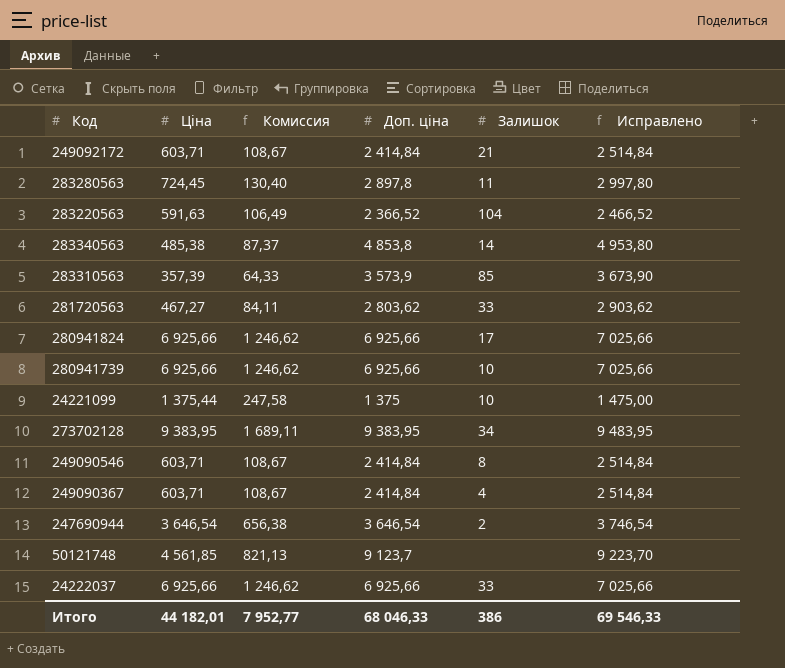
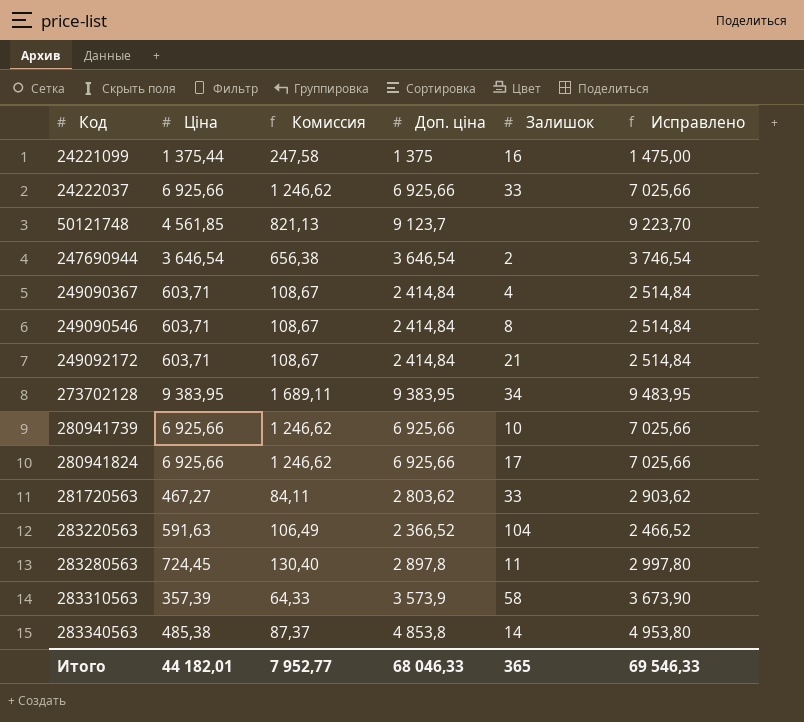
row order: none -> Код ascending
24221099 | Залишок: 10 -> 16
283310563 | Залишок: 85 -> 58
Итого | Залишок: 386 -> 365

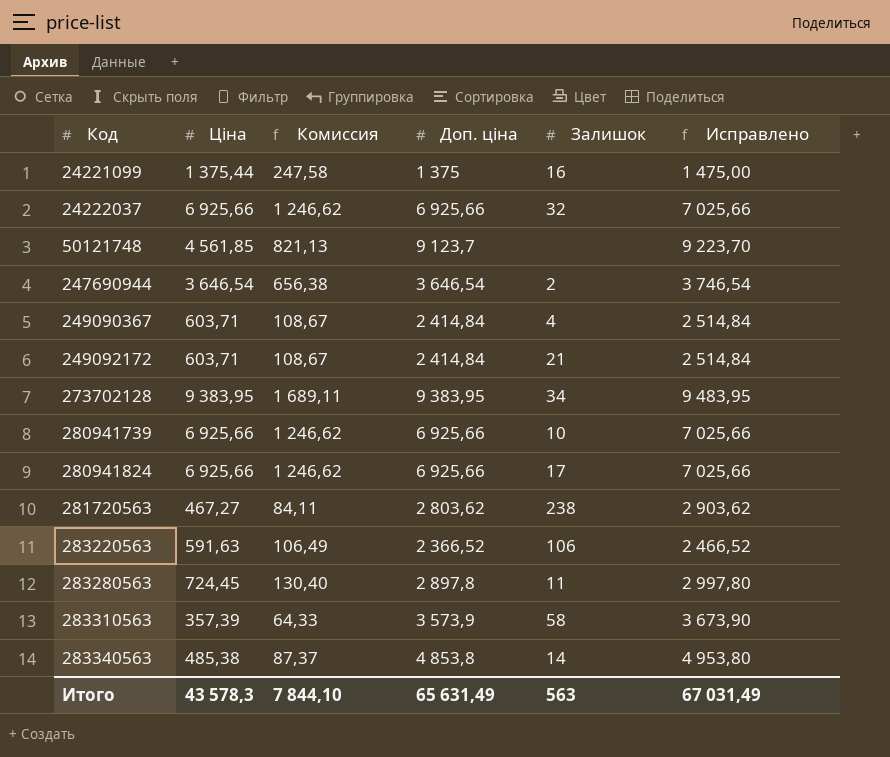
row 249090546: 603,71 | 108,67 | 2 414,84 | 8 | 2 514,84 -> none
24222037 | Залишок: 33 -> 32
281720563 | Залишок: 33 -> 238
283220563 | Залишок: 104 -> 106
Итого | Ціна: 44 182,01 -> 43 578,3
Итого | Комиссия: 7 952,77 -> 7 844,10
Итого | Доп. ціна: 68 046,33 -> 65 631,49
Итого | Залишок: 365 -> 563
Итого | Исправлено: 69 546,33 -> 67 031,49

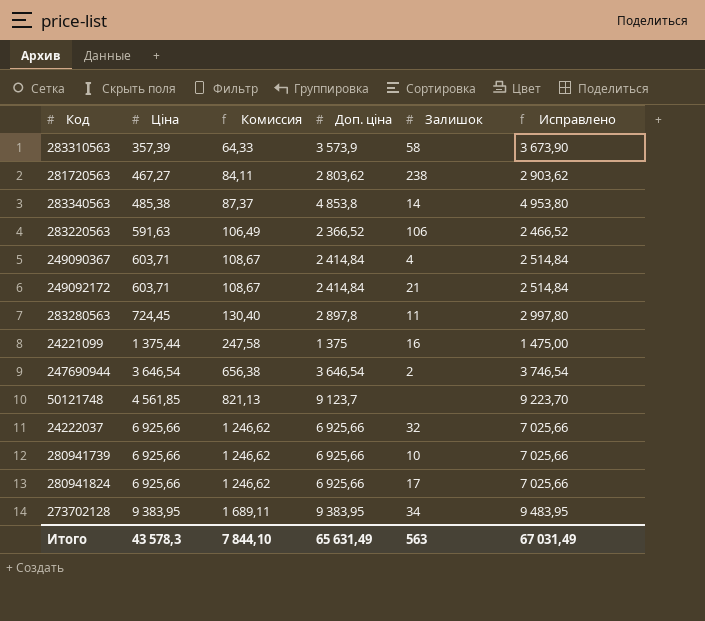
row order: Код ascending -> Ціна ascending

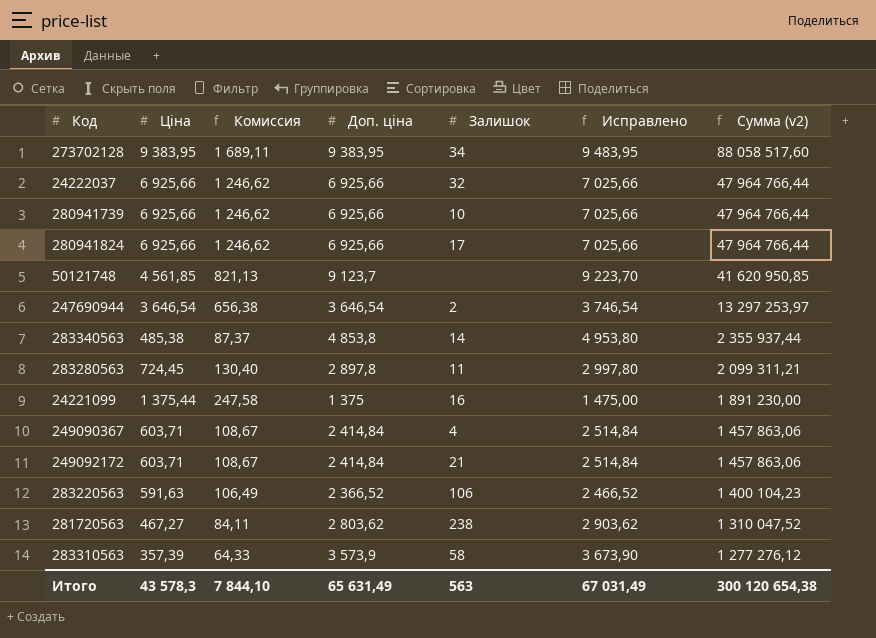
row order: Ціна ascending -> Сумма (v2) descending
column Сумма (v2) | formula: none -> [Ціна] * [Доп. ціна]

